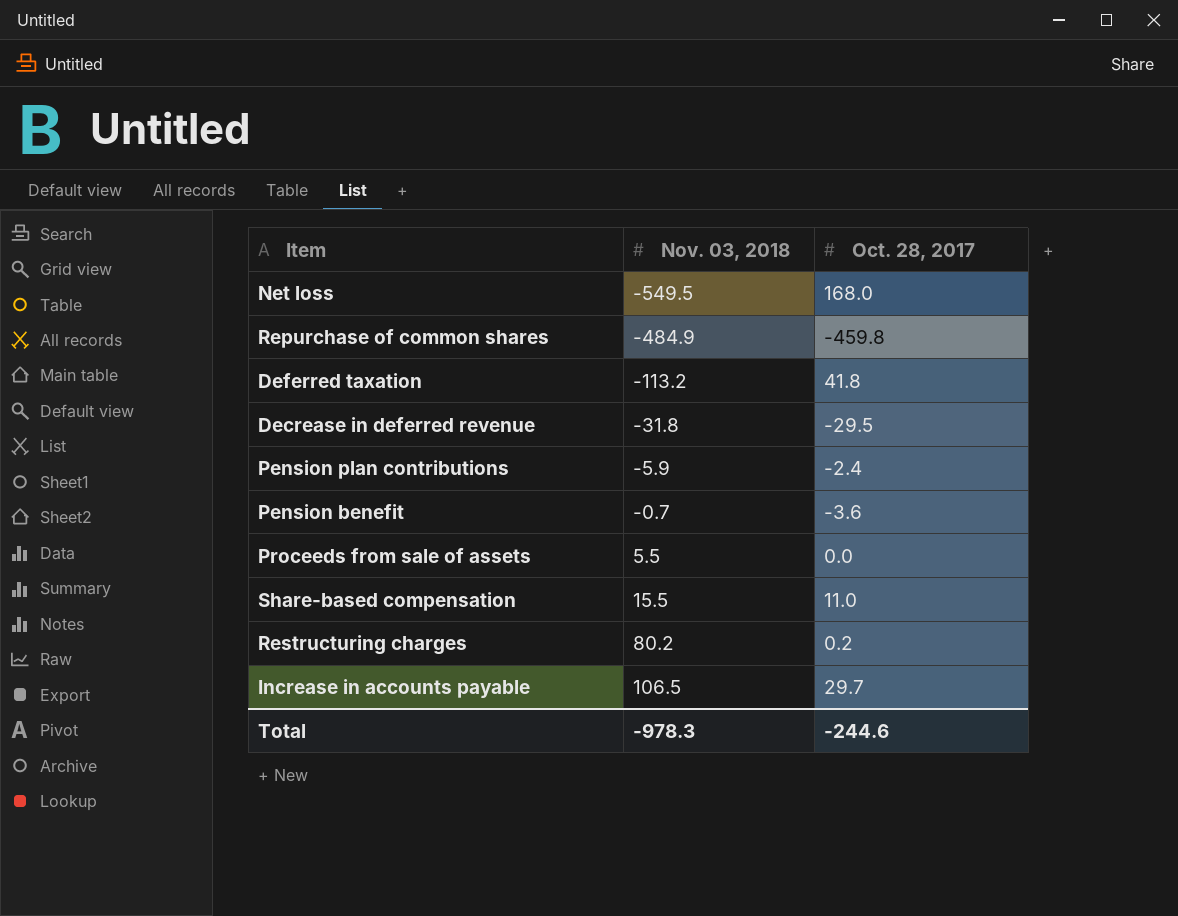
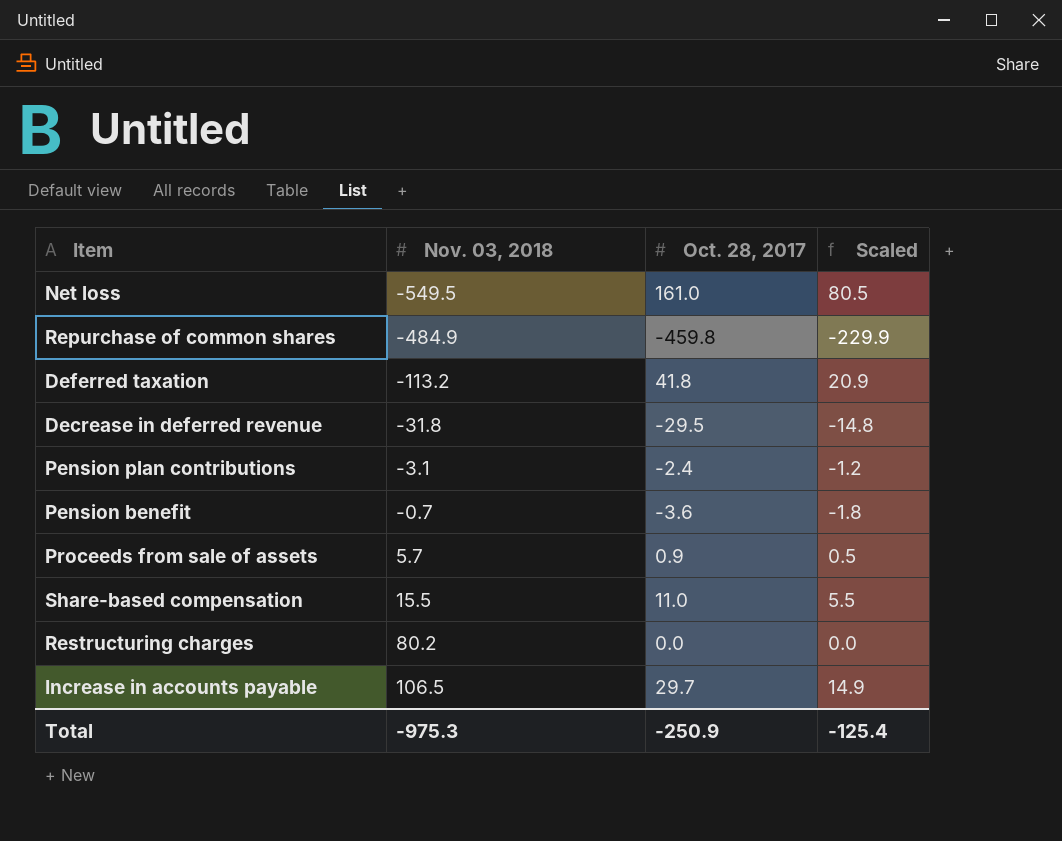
column Scaled | formula: none -> [Oct. 28, 2017] * 0.5
Net loss | Oct. 28, 2017: 168.0 -> 161.0
Pension plan contributions | Nov. 03, 2018: -5.9 -> -3.1
Proceeds from sale of assets | Nov. 03, 2018: 5.5 -> 5.7
Proceeds from sale of assets | Oct. 28, 2017: 0.0 -> 0.9
Restructuring charges | Oct. 28, 2017: 0.2 -> 0.0
Total | Nov. 03, 2018: -978.3 -> -975.3
Total | Oct. 28, 2017: -244.6 -> -250.9

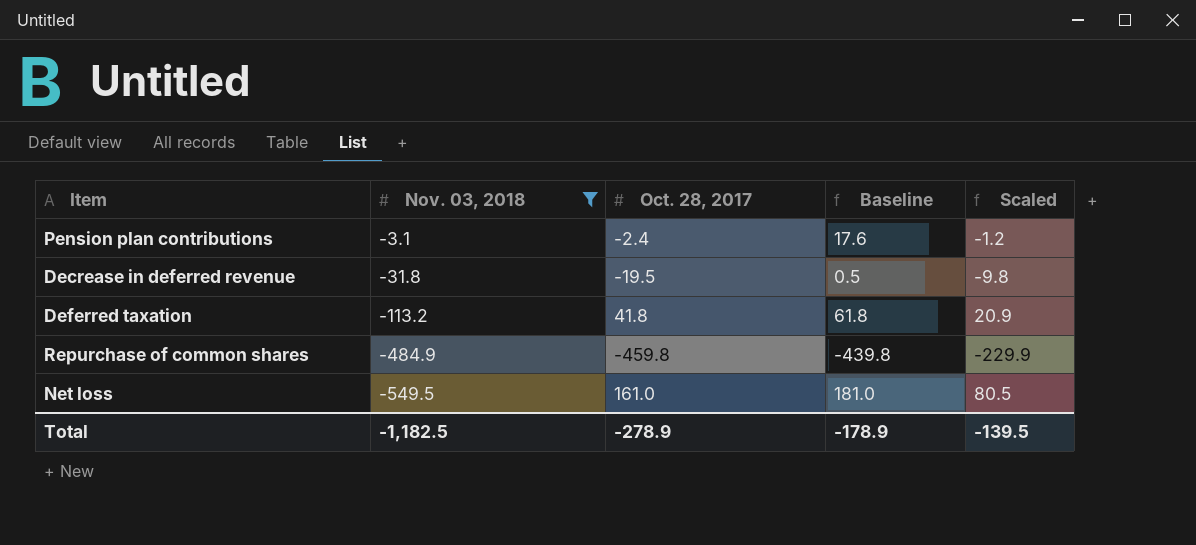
filter: none -> Nov. 03, 2018 <= -3.1
row order: Nov. 03, 2018 ascending -> Nov. 03, 2018 descending
column Baseline | formula: none -> [Oct. 28, 2017] + 20
Decrease in deferred revenue | Oct. 28, 2017: -29.5 -> -19.5
Decrease in deferred revenue | Scaled: -14.8 -> -9.8
Total | Nov. 03, 2018: -975.3 -> -1,182.5
Total | Oct. 28, 2017: -250.9 -> -278.9
Total | Scaled: -125.4 -> -139.5

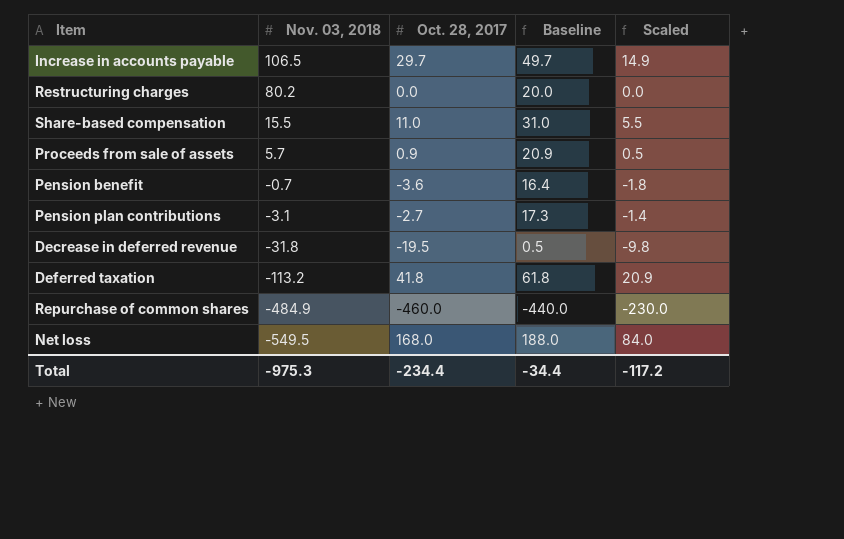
filter: Nov. 03, 2018 <= -3.1 -> none
Pension plan contributions | Oct. 28, 2017: -2.4 -> -2.7
Pension plan contributions | Baseline: 17.6 -> 17.3
Pension plan contributions | Scaled: -1.2 -> -1.4
Repurchase of common shares | Oct. 28, 2017: -459.8 -> -460.0
Repurchase of common shares | Baseline: -439.8 -> -440.0
Repurchase of common shares | Scaled: -229.9 -> -230.0
Net loss | Oct. 28, 2017: 161.0 -> 168.0
Net loss | Baseline: 181.0 -> 188.0
Net loss | Scaled: 80.5 -> 84.0
Total | Nov. 03, 2018: -1,182.5 -> -975.3
Total | Oct. 28, 2017: -278.9 -> -234.4
Total | Baseline: -178.9 -> -34.4
Total | Scaled: -139.5 -> -117.2

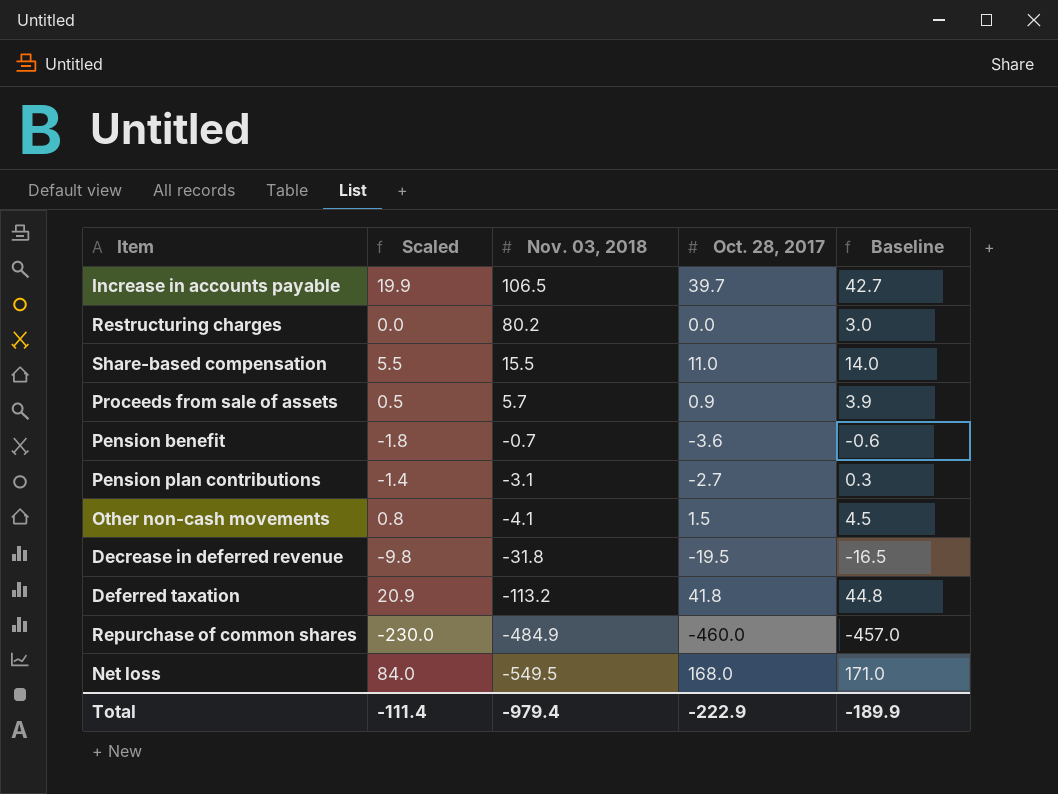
column Scaled | position: 5 -> 2
column Baseline | formula: [Oct. 28, 2017] + 20 -> [Oct. 28, 2017] + 3
Increase in accounts payable | Scaled: 14.9 -> 19.9
Increase in accounts payable | Oct. 28, 2017: 29.7 -> 39.7
row Other non-cash movements: none -> 0.8 | -4.1 | 1.5 | 4.5
Total | Scaled: -117.2 -> -111.4
Total | Nov. 03, 2018: -975.3 -> -979.4
Total | Oct. 28, 2017: -234.4 -> -222.9
Total | Baseline: -34.4 -> -189.9

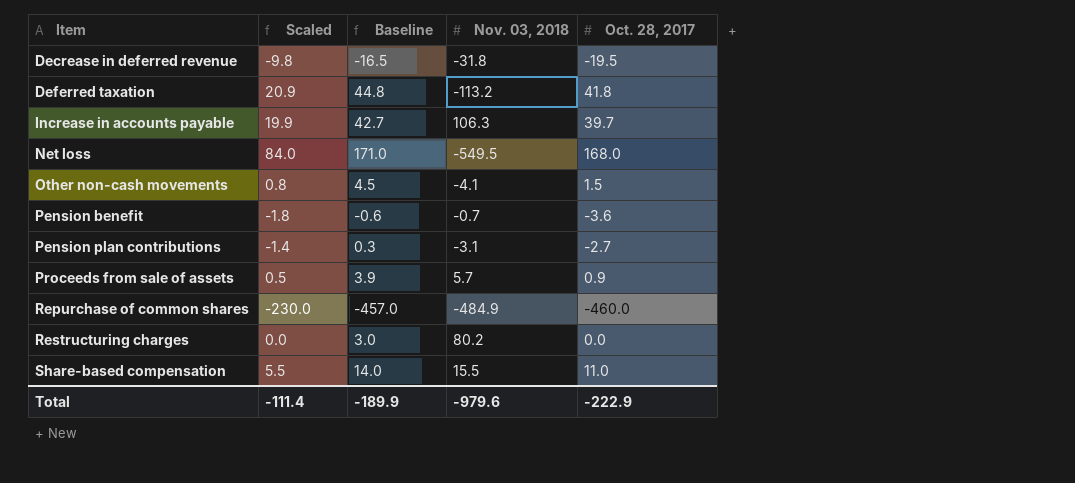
row order: Nov. 03, 2018 descending -> Item ascending
column Baseline | position: 5 -> 3
Increase in accounts payable | Nov. 03, 2018: 106.5 -> 106.3
Total | Nov. 03, 2018: -979.4 -> -979.6

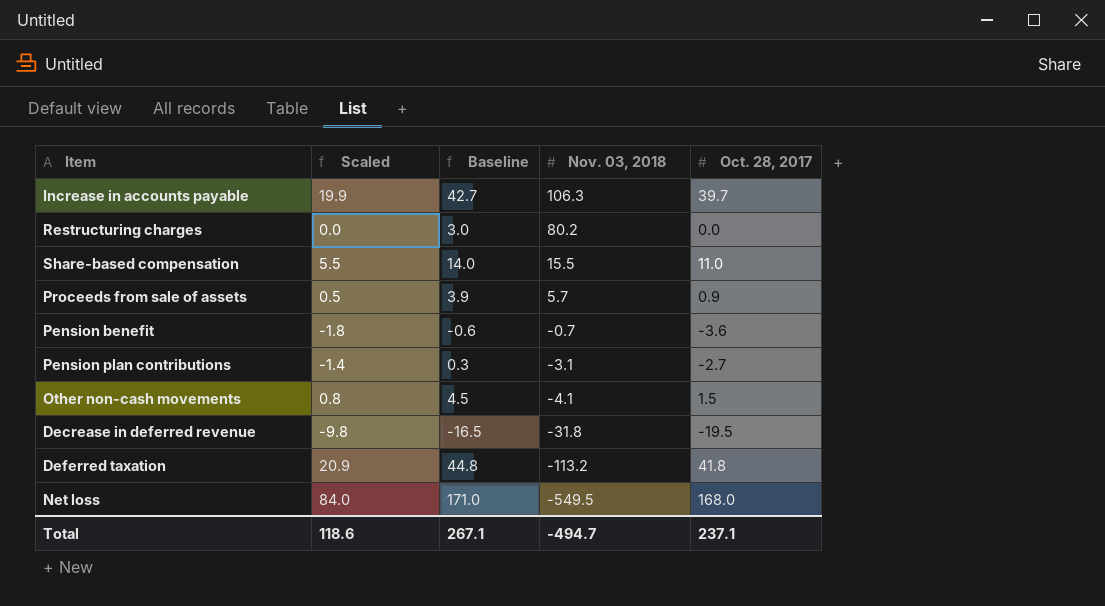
row order: Item ascending -> Nov. 03, 2018 descending
row Repurchase of common shares: -230.0 | -457.0 | -484.9 | -460.0 -> none
Total | Scaled: -111.4 -> 118.6
Total | Baseline: -189.9 -> 267.1
Total | Nov. 03, 2018: -979.6 -> -494.7
Total | Oct. 28, 2017: -222.9 -> 237.1

